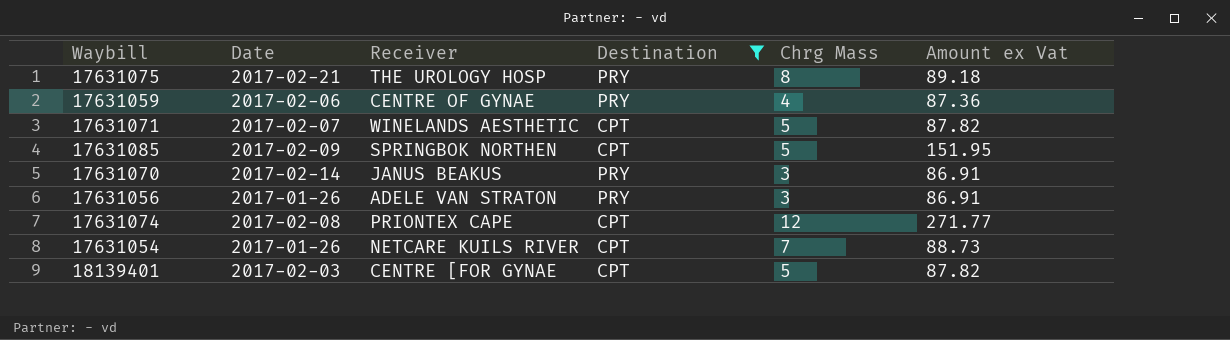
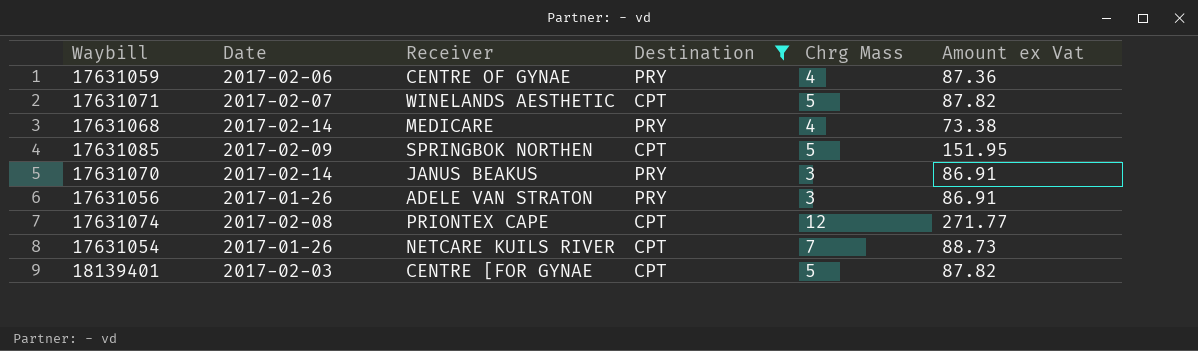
row 17631075: 2017-02-21 | THE UROLOGY HOSP | PRY | 8 | 89.18 -> none
row 17631068: none -> 2017-02-14 | MEDICARE | PRY | 4 | 73.38

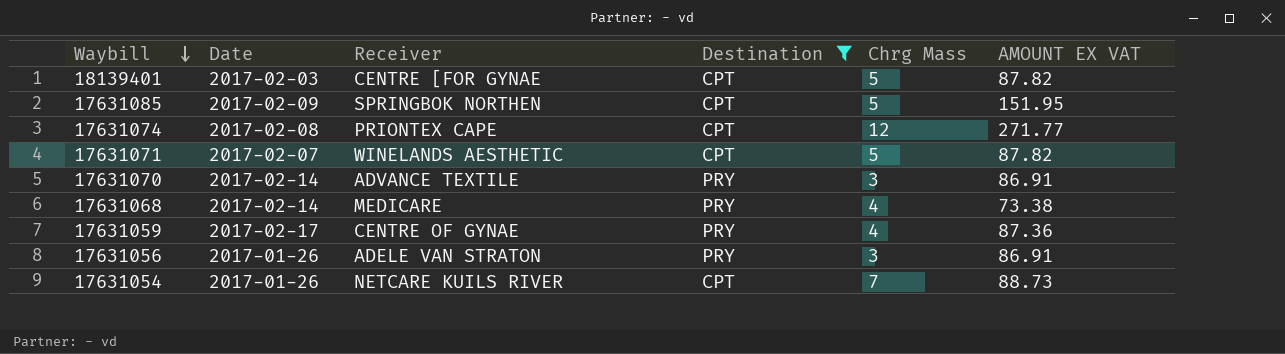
row order: none -> Waybill descending
column name: Amount ex Vat -> AMOUNT EX VAT
17631070 | Receiver: JANUS BEAKUS -> ADVANCE TEXTILE
17631059 | Date: 2017-02-06 -> 2017-02-17

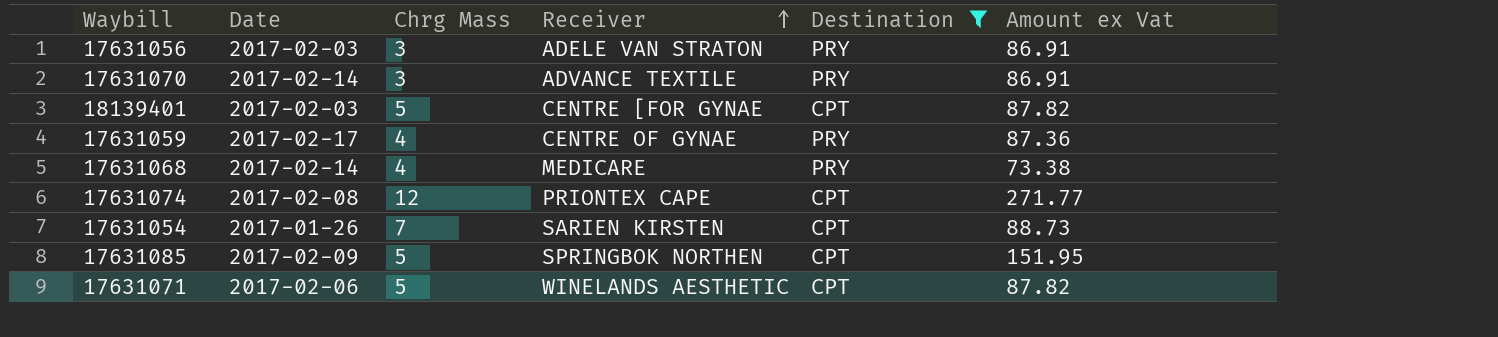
row order: Waybill descending -> Receiver ascending
column Chrg Mass | position: 5 -> 3
column name: AMOUNT EX VAT -> Amount ex Vat
17631056 | Date: 2017-01-26 -> 2017-02-03
17631054 | Receiver: NETCARE KUILS RIVER -> SARIEN KIRSTEN
17631071 | Date: 2017-02-07 -> 2017-02-06

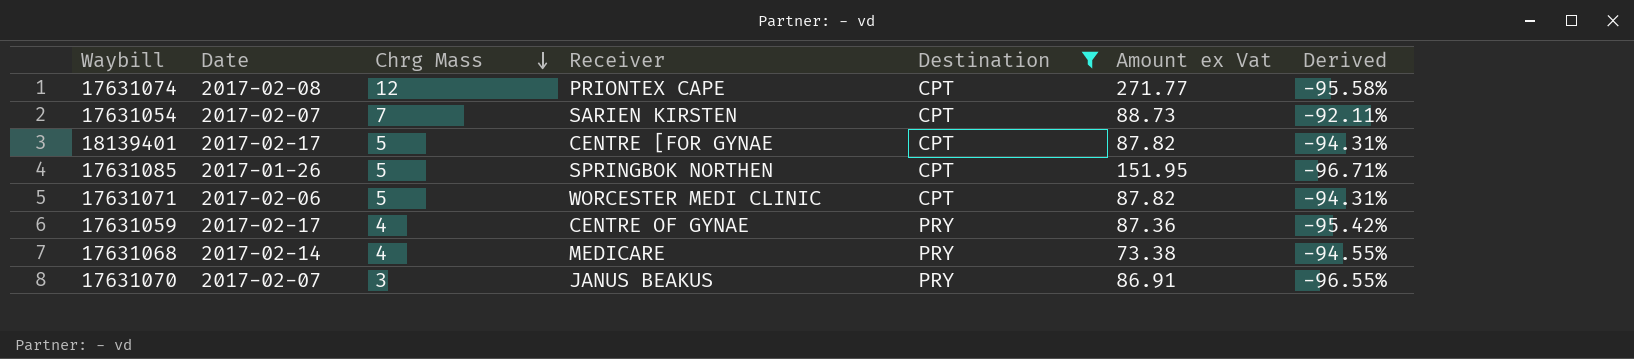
row order: Receiver ascending -> Chrg Mass descending
column Derived | formula: none -> ([Chrg Mass] - [Amount ex Vat]) / [Amount ex Vat]
row 17631056: 2017-02-03 | 3 | ADELE VAN STRATON | PRY | 86.91 -> none
17631054 | Date: 2017-01-26 -> 2017-02-07
18139401 | Date: 2017-02-03 -> 2017-02-17
17631085 | Date: 2017-02-09 -> 2017-01-26
17631071 | Receiver: WINELANDS AESTHETIC -> WORCESTER MEDI CLINIC
17631070 | Date: 2017-02-14 -> 2017-02-07
17631070 | Receiver: ADVANCE TEXTILE -> JANUS BEAKUS

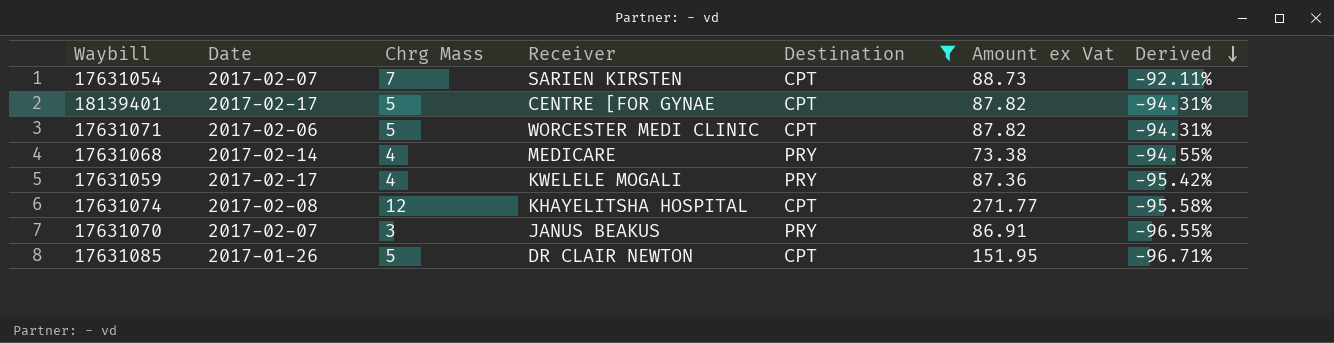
row order: Chrg Mass descending -> Derived descending
17631059 | Receiver: CENTRE OF GYNAE -> KWELELE MOGALI
17631074 | Receiver: PRIONTEX CAPE -> KHAYELITSHA HOSPITAL
17631085 | Receiver: SPRINGBOK NORTHEN -> DR CLAIR NEWTON

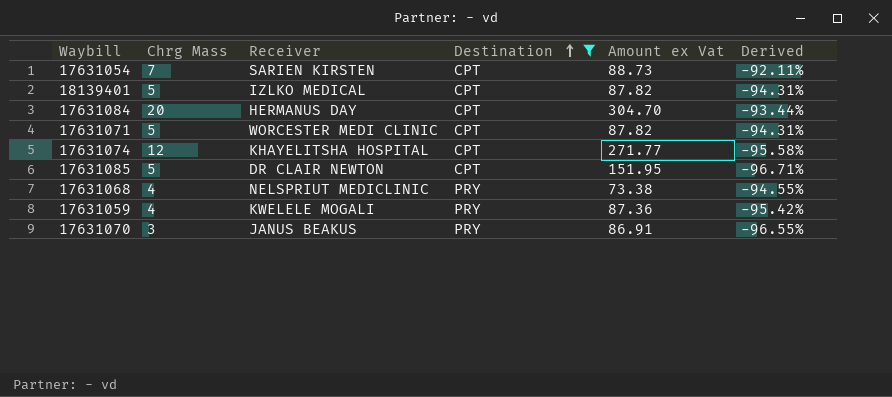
row order: Derived descending -> Destination ascending
column Date | position: 2 -> none
18139401 | Receiver: CENTRE [FOR GYNAE -> IZLKO MEDICAL
row 17631084: none -> 20 | HERMANUS DAY | CPT | 304.70 | -93.44%
17631068 | Receiver: MEDICARE -> NELSPRIUT MEDICLINIC

